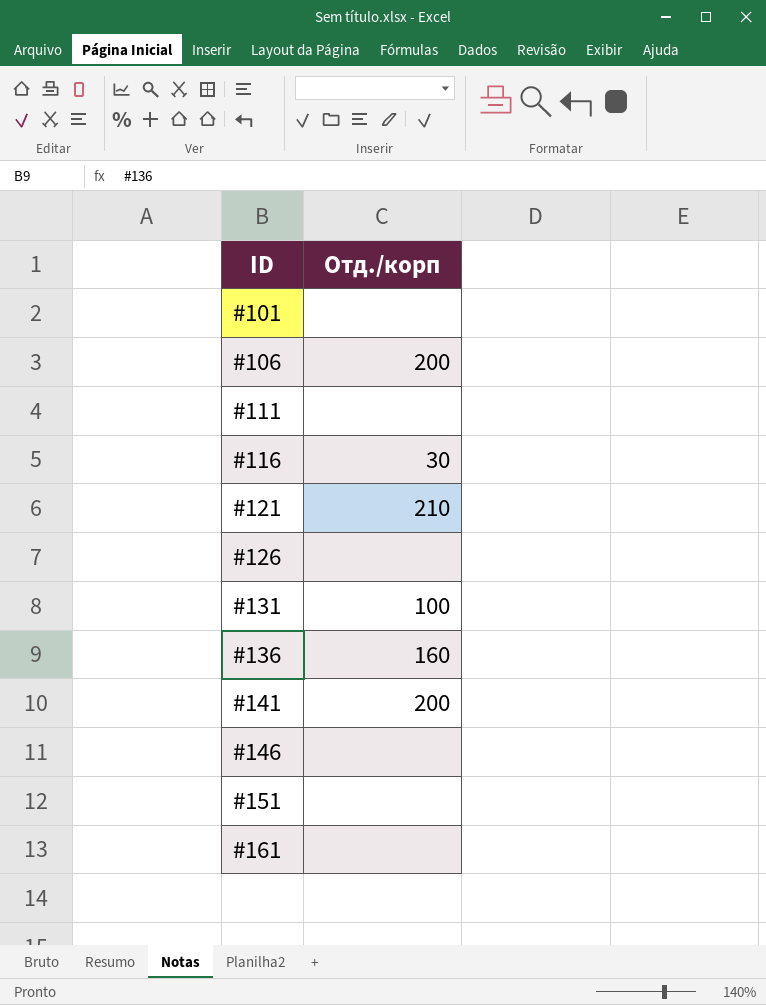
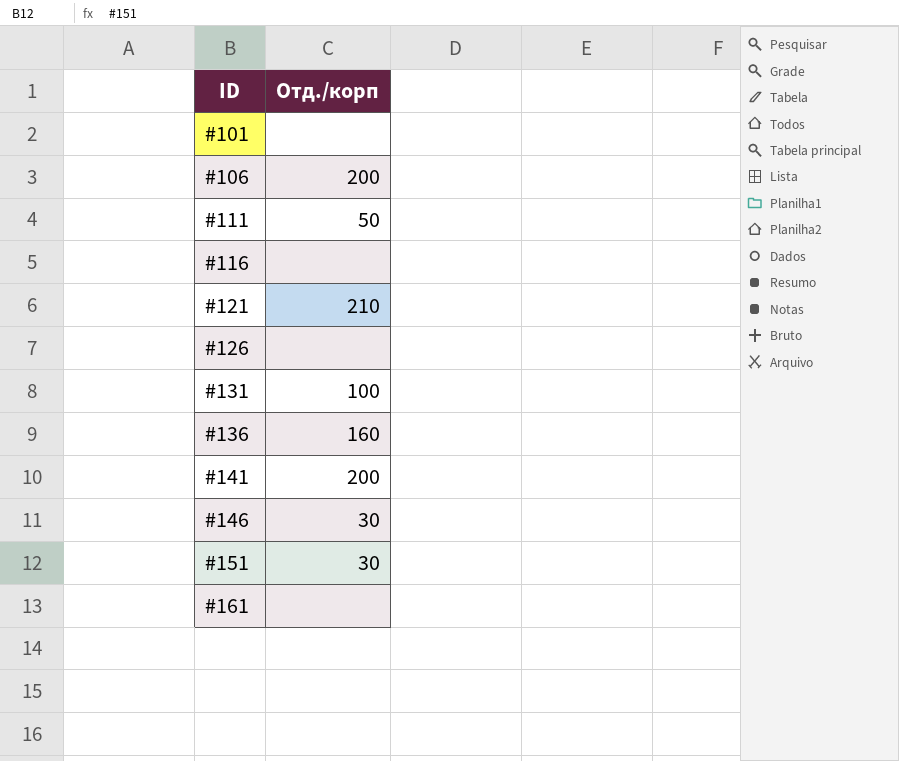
#111 | Отд./корп: none -> 50
#116 | Отд./корп: 30 -> none
#146 | Отд./корп: none -> 30
#151 | Отд./корп: none -> 30

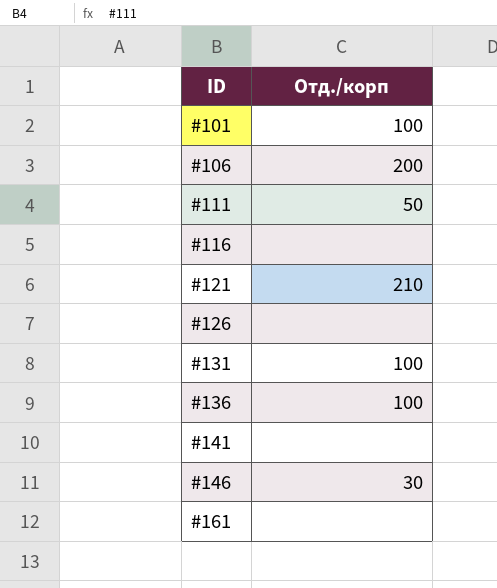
row #151: 30 -> none
#101 | Отд./корп: none -> 100
#136 | Отд./корп: 160 -> 100
#141 | Отд./корп: 200 -> none

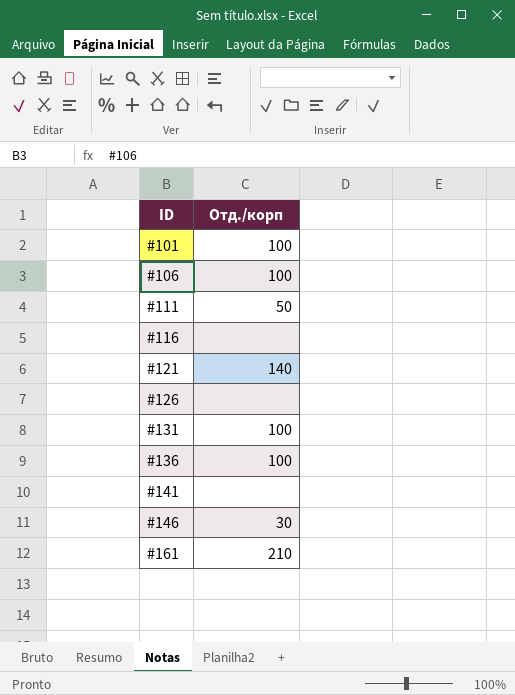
#106 | Отд./корп: 200 -> 100
#121 | Отд./корп: 210 -> 140
#161 | Отд./корп: none -> 210

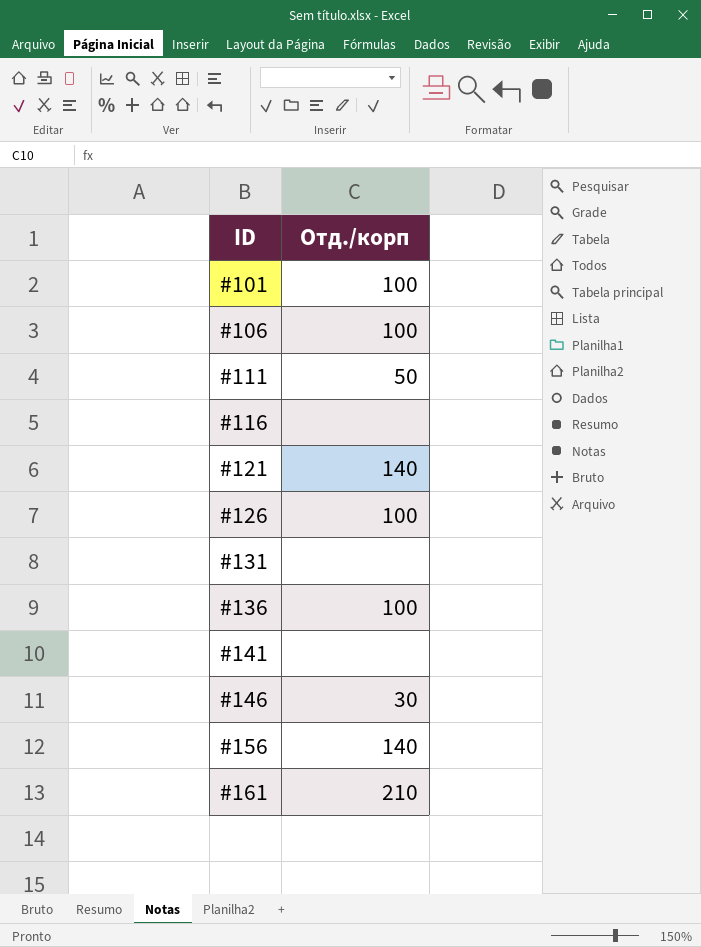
#126 | Отд./корп: none -> 100
#131 | Отд./корп: 100 -> none
row #156: none -> 140

